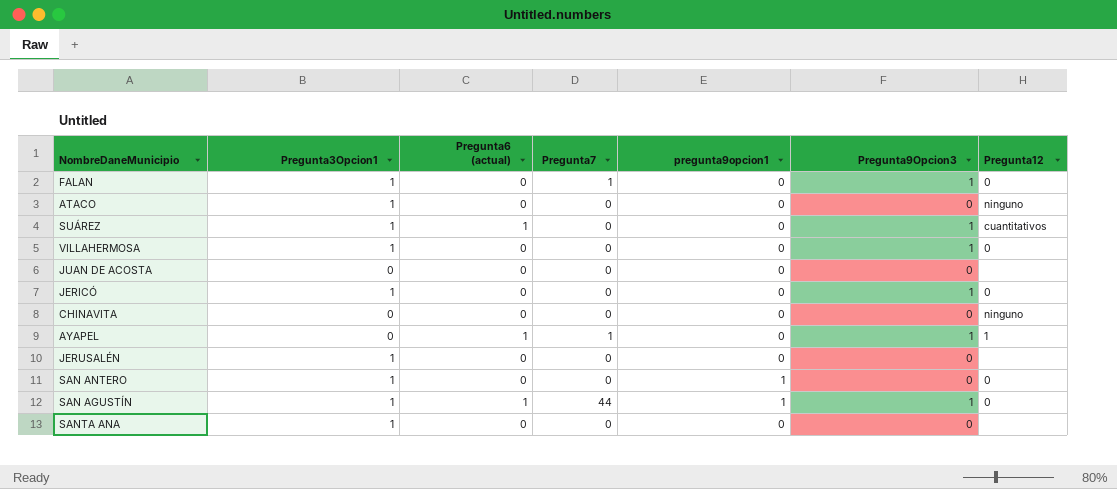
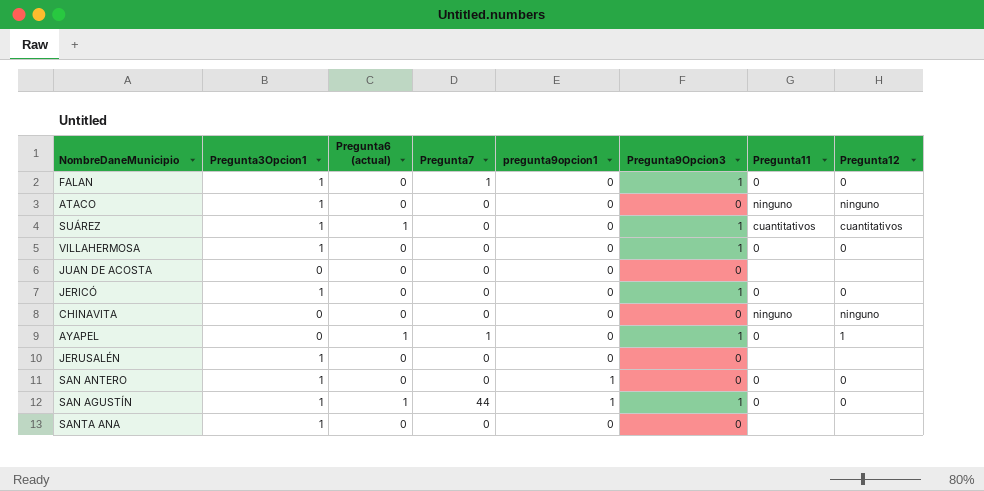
column Pregunta11 | position: none -> 7

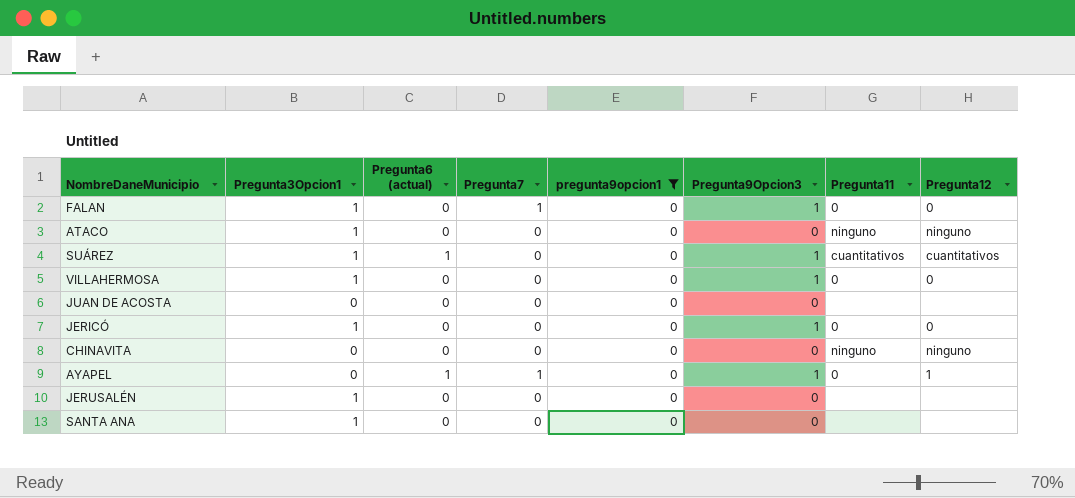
filter: none -> pregunta9opcion1 = 0

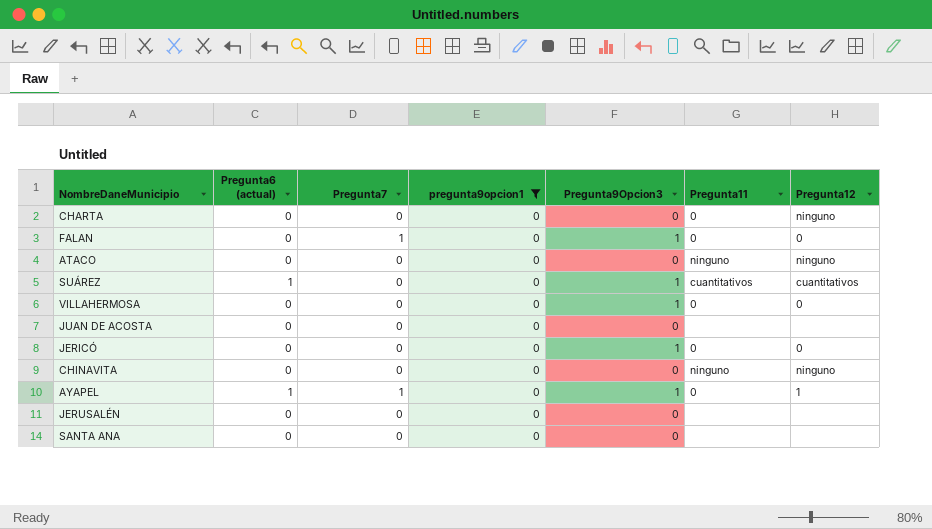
column Pregunta3Opcion1 | position: 2 -> none
row CHARTA: none -> 0 | 0 | 0 | 0 | 0 | ninguno

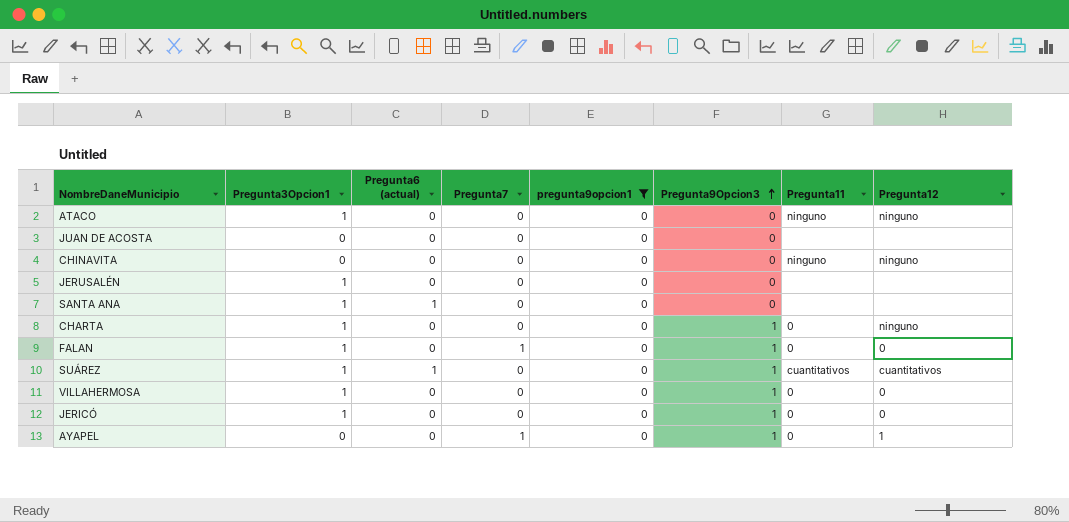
row order: none -> Pregunta9Opcion3 ascending
column Pregunta3Opcion1 | position: none -> 2
SANTA ANA | Pregunta6 (actual): 0 -> 1
CHARTA | Pregunta9Opcion3: 0 -> 1
AYAPEL | Pregunta6 (actual): 1 -> 0

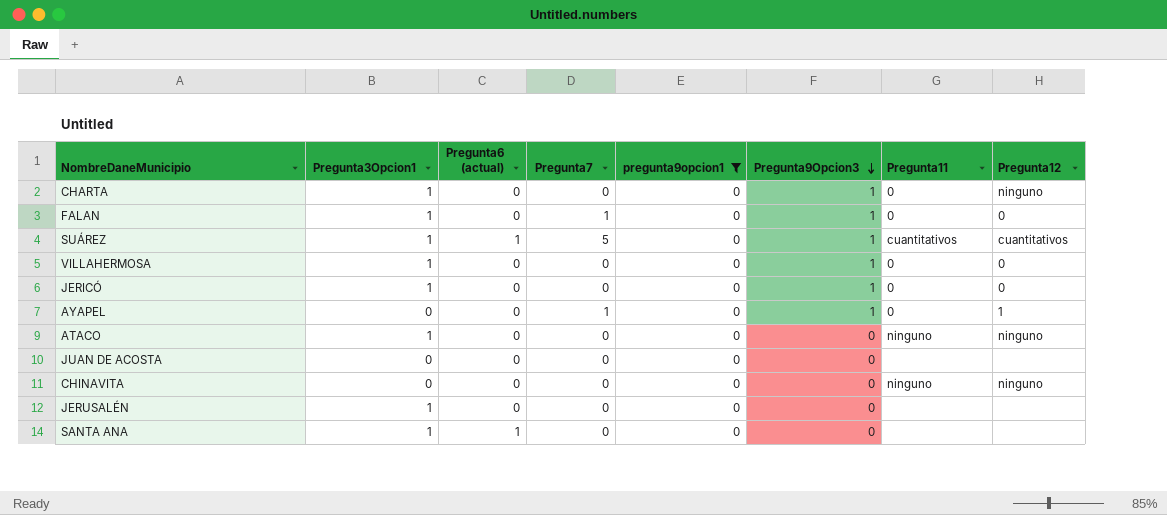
row order: Pregunta9Opcion3 ascending -> Pregunta9Opcion3 descending
SUÁREZ | Pregunta7: 0 -> 5

